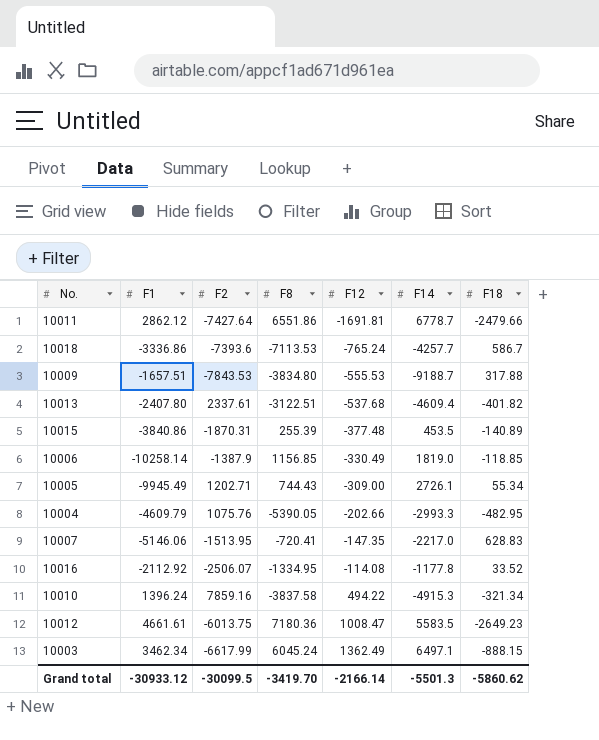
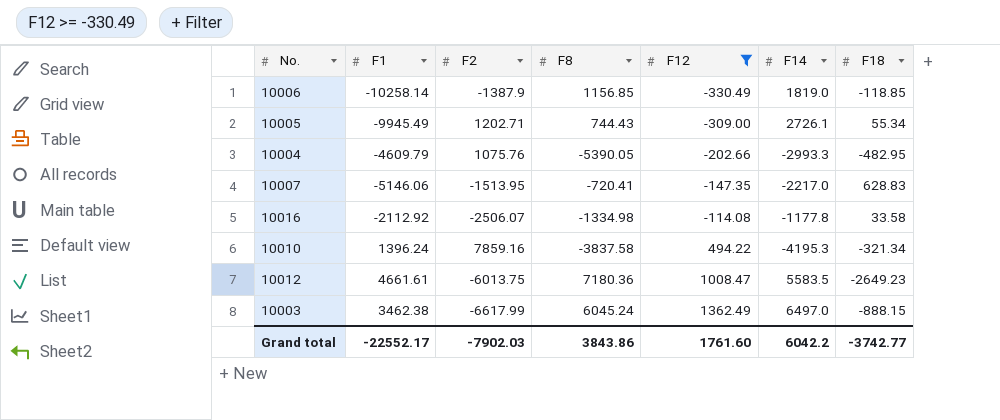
filter: none -> F12 >= -330.49
10016 | F8: -1334.95 -> -1334.98
10016 | F18: 33.52 -> 33.58
10010 | F14: -4915.3 -> -4195.3
10003 | F1: 3462.34 -> 3462.38
10003 | F14: 6497.1 -> 6497.0
Grand total | F1: -30933.12 -> -22552.17
Grand total | F2: -30099.5 -> -7902.03
Grand total | F8: -3419.70 -> 3843.86
Grand total | F12: -2166.14 -> 1761.60
Grand total | F14: -5501.3 -> 6042.2
Grand total | F18: -5860.62 -> -3742.77

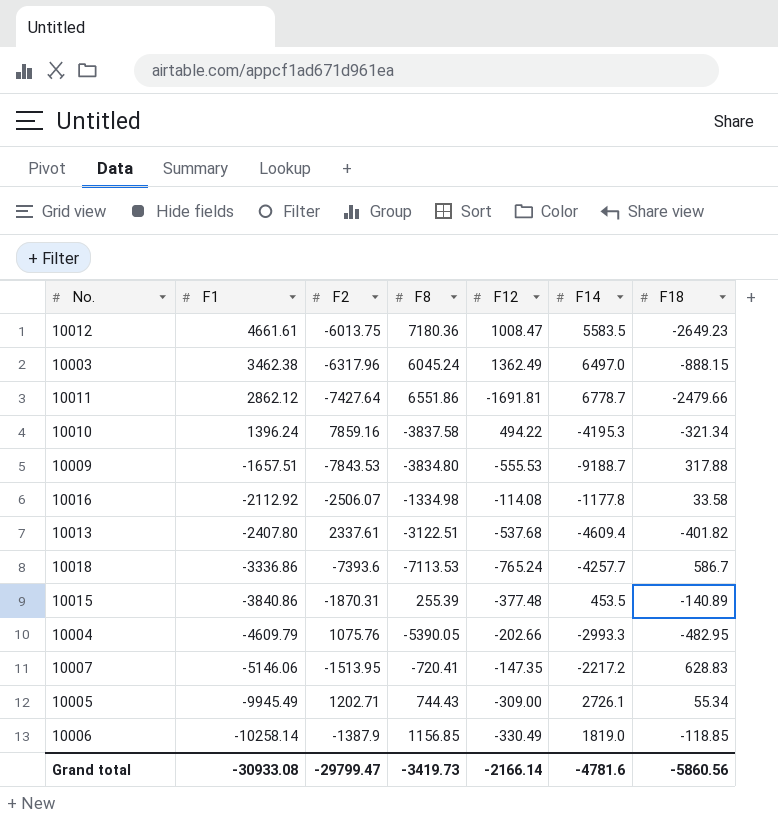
filter: F12 >= -330.49 -> none
row order: F12 ascending -> F1 descending
10003 | F2: -6617.99 -> -6317.96
10007 | F14: -2217.0 -> -2217.2
Grand total | F1: -22552.17 -> -30933.08
Grand total | F2: -7902.03 -> -29799.47
Grand total | F8: 3843.86 -> -3419.73
Grand total | F12: 1761.60 -> -2166.14
Grand total | F14: 6042.2 -> -4781.6
Grand total | F18: -3742.77 -> -5860.56

